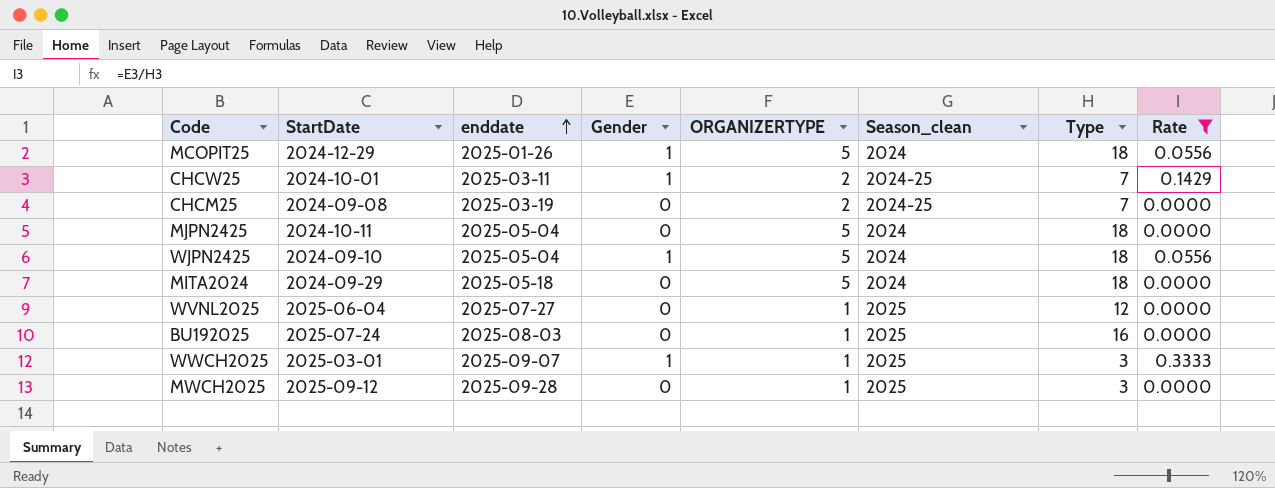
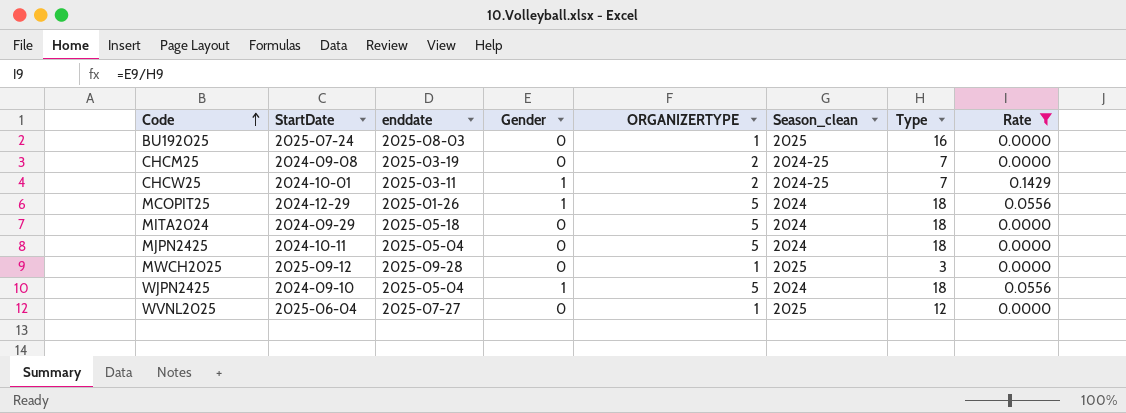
row order: enddate ascending -> Code ascending
row WWCH2025: 2025-03-01 | 2025-09-07 | 1 | 1 | 2025 | 3 | 0.3333 -> none

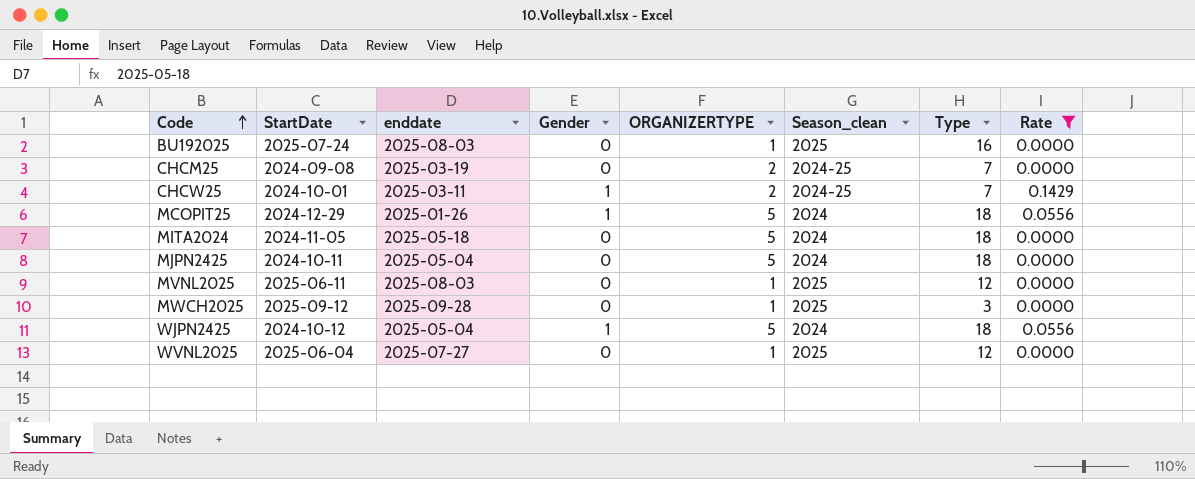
MITA2024 | StartDate: 2024-09-29 -> 2024-11-05
row MVNL2025: none -> 2025-06-11 | 2025-08-03 | 0 | 1 | 2025 | 12 | 0.0000
WJPN2425 | StartDate: 2024-09-10 -> 2024-10-12

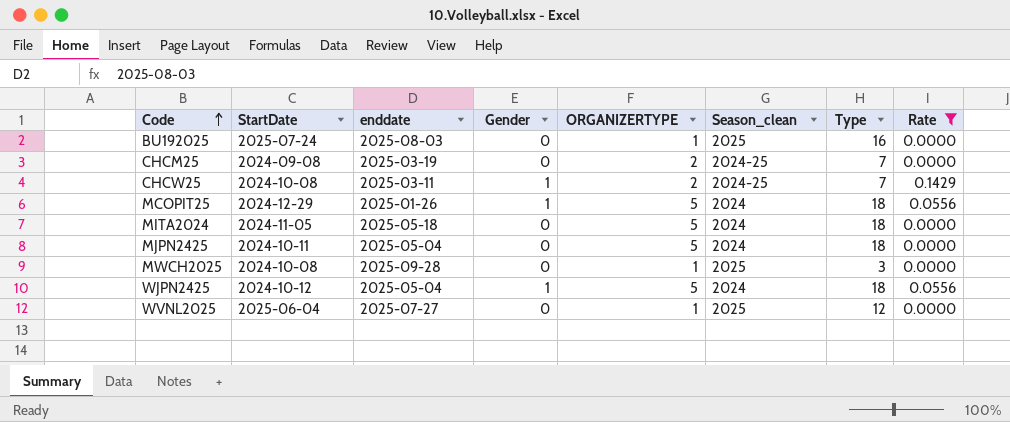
row MVNL2025: 2025-06-11 | 2025-08-03 | 0 | 1 | 2025 | 12 | 0.0000 -> none
CHCW25 | StartDate: 2024-10-01 -> 2024-10-08
MWCH2025 | StartDate: 2025-09-12 -> 2024-10-08

